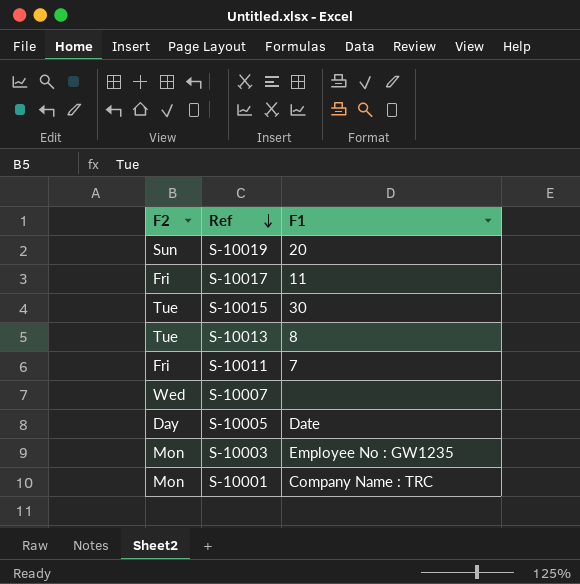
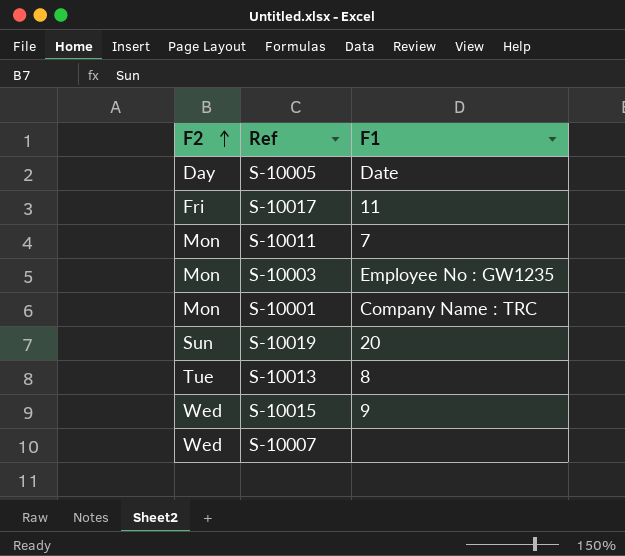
row order: Ref descending -> F2 ascending
S-10011 | F2: Fri -> Mon
S-10015 | F2: Tue -> Wed
S-10015 | F1: 30 -> 9

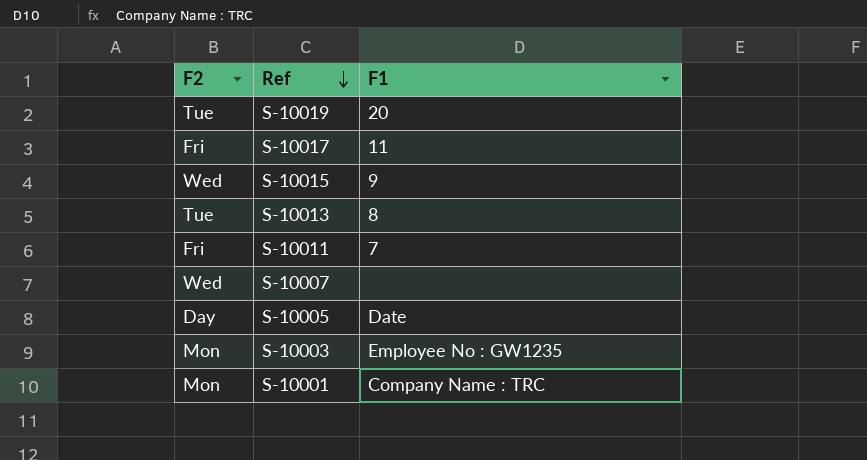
row order: F2 ascending -> Ref descending
S-10019 | F2: Sun -> Tue
S-10011 | F2: Mon -> Fri

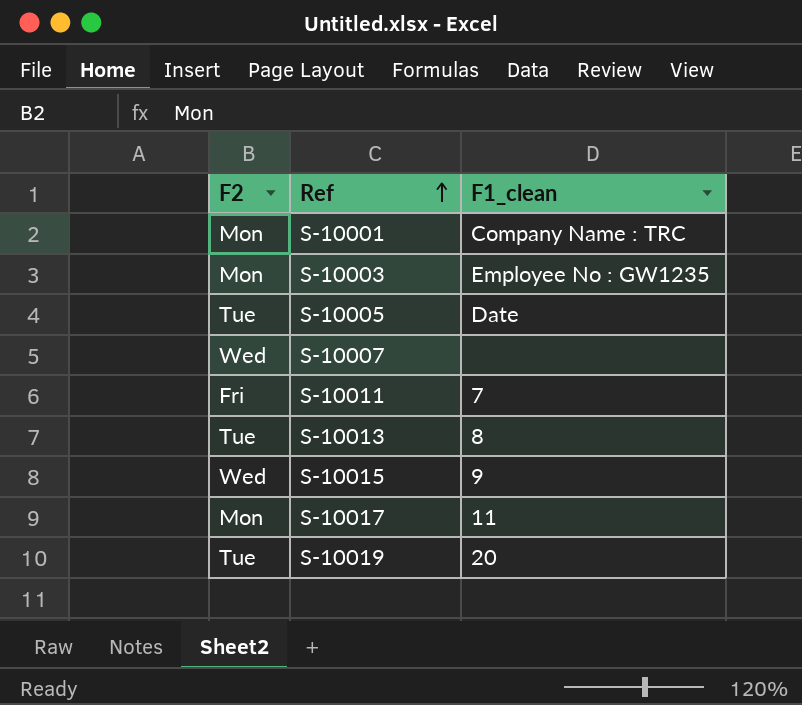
row order: Ref descending -> Ref ascending
column name: F1 -> F1_clean
S-10005 | F2: Day -> Tue
S-10017 | F2: Fri -> Mon

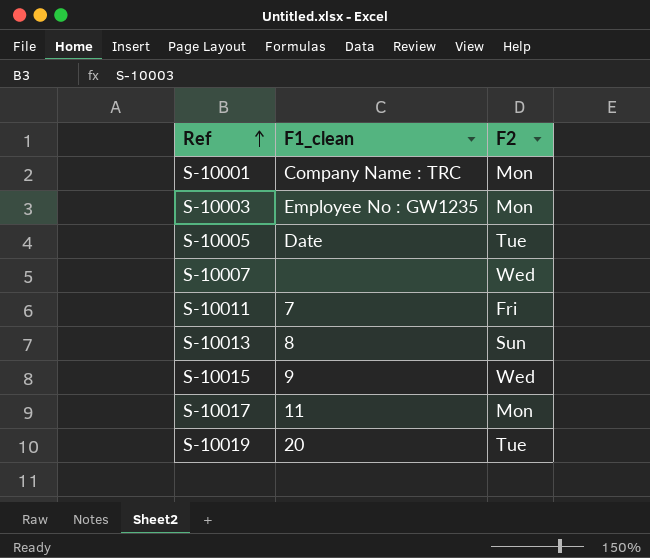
column F2 | position: 1 -> 3
S-10013 | F2: Tue -> Sun

